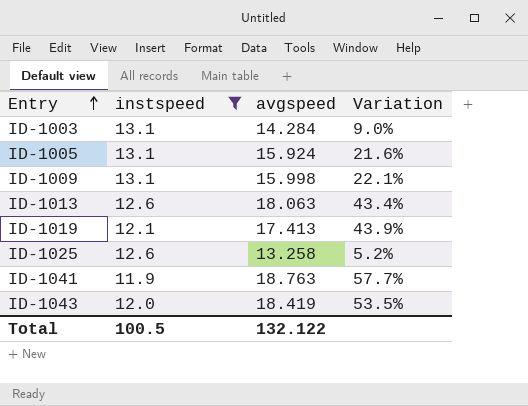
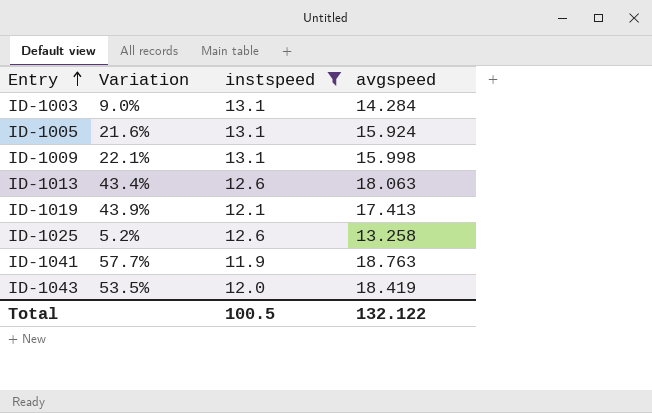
column Variation | position: 4 -> 2

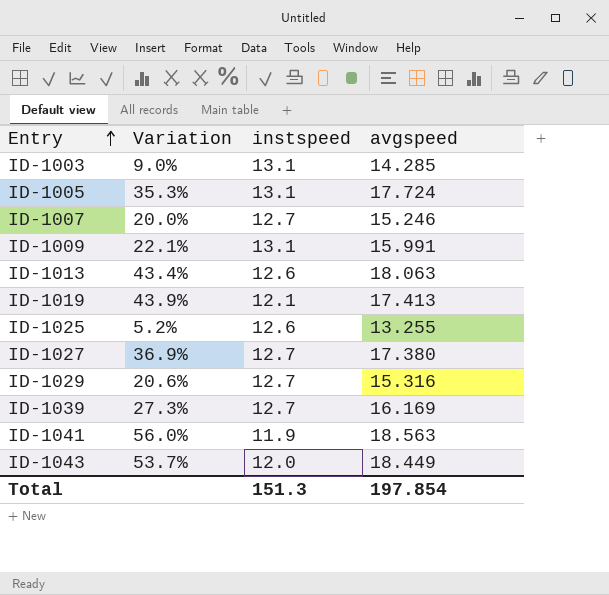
filter: instspeed != 12.7 -> none
ID-1003 | avgspeed: 14.284 -> 14.285
ID-1005 | Variation: 21.6% -> 35.3%
ID-1005 | avgspeed: 15.924 -> 17.724
ID-1009 | avgspeed: 15.998 -> 15.991
ID-1025 | avgspeed: 13.258 -> 13.255
ID-1041 | Variation: 57.7% -> 56.0%
ID-1041 | avgspeed: 18.763 -> 18.563
ID-1043 | Variation: 53.5% -> 53.7%
ID-1043 | avgspeed: 18.419 -> 18.449
Total | instspeed: 100.5 -> 151.3
Total | avgspeed: 132.122 -> 197.854

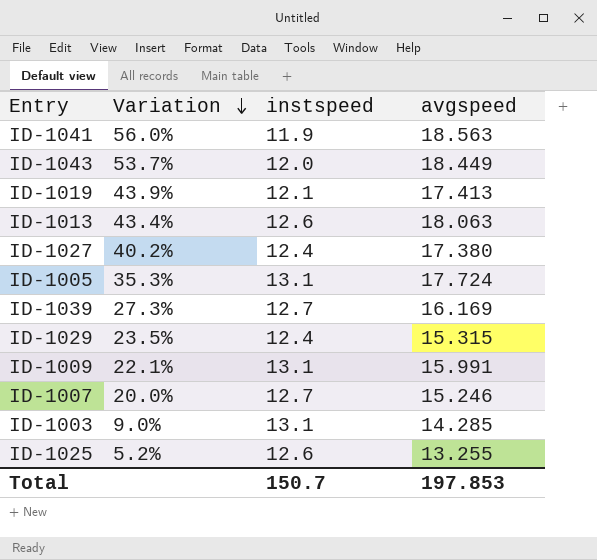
row order: Entry ascending -> Variation descending
ID-1027 | Variation: 36.9% -> 40.2%
ID-1027 | instspeed: 12.7 -> 12.4
ID-1029 | Variation: 20.6% -> 23.5%
ID-1029 | instspeed: 12.7 -> 12.4
ID-1029 | avgspeed: 15.316 -> 15.315
Total | instspeed: 151.3 -> 150.7
Total | avgspeed: 197.854 -> 197.853

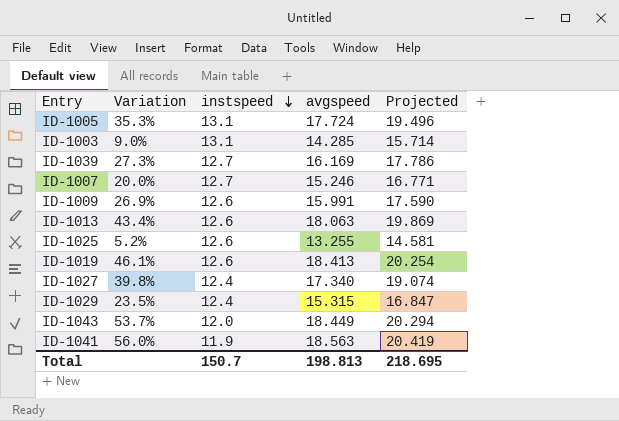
row order: Variation descending -> instspeed descending
column Projected | formula: none -> [avgspeed] * 1.1
ID-1009 | Variation: 22.1% -> 26.9%
ID-1009 | instspeed: 13.1 -> 12.6
ID-1019 | Variation: 43.9% -> 46.1%
ID-1019 | instspeed: 12.1 -> 12.6
ID-1019 | avgspeed: 17.413 -> 18.413
ID-1027 | Variation: 40.2% -> 39.8%
ID-1027 | avgspeed: 17.380 -> 17.340
Total | avgspeed: 197.853 -> 198.813

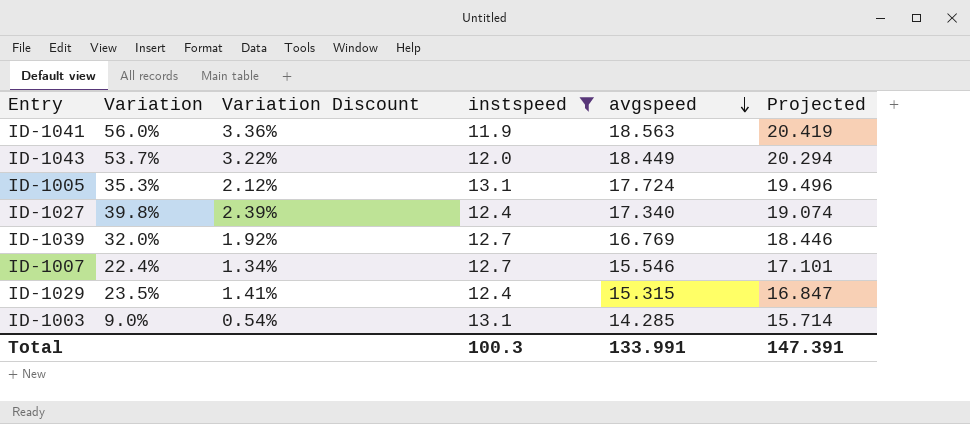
filter: none -> instspeed != 12.6
row order: instspeed descending -> avgspeed descending
column Variation Discount | formula: none -> [Variation] * 0.06
ID-1039 | Variation: 27.3% -> 32.0%
ID-1039 | avgspeed: 16.169 -> 16.769
ID-1039 | Projected: 17.786 -> 18.446
ID-1007 | Variation: 20.0% -> 22.4%
ID-1007 | avgspeed: 15.246 -> 15.546
ID-1007 | Projected: 16.771 -> 17.101
Total | instspeed: 150.7 -> 100.3
Total | avgspeed: 198.813 -> 133.991
Total | Projected: 218.695 -> 147.391

